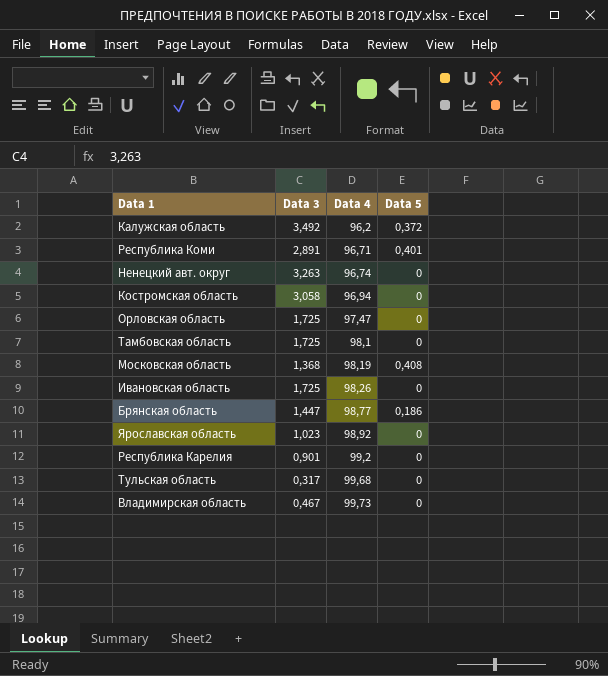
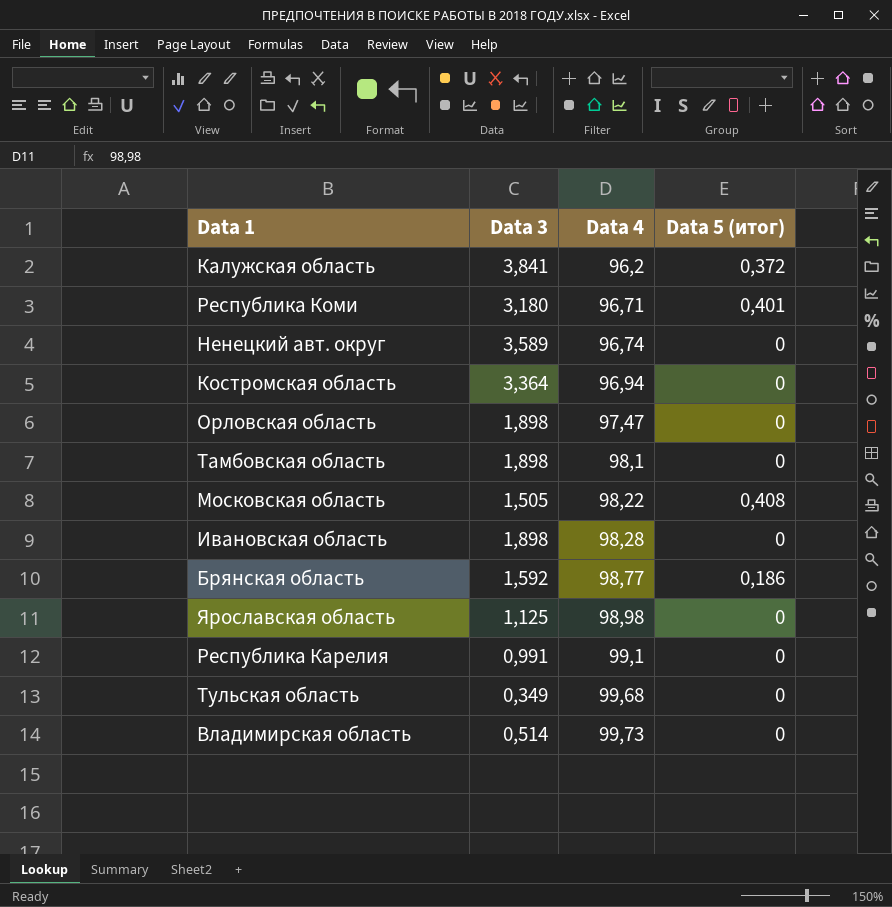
column name: Data 5 -> Data 5 (итог)
Калужская область | Data 3: 3,492 -> 3,841
Республика Коми | Data 3: 2,891 -> 3,180
Ненецкий авт. округ | Data 3: 3,263 -> 3,589
Костромская область | Data 3: 3,058 -> 3,364
Орловская область | Data 3: 1,725 -> 1,898
Тамбовская область | Data 3: 1,725 -> 1,898
Московская область | Data 3: 1,368 -> 1,505
Московская область | Data 4: 98,19 -> 98,22
Ивановская область | Data 3: 1,725 -> 1,898
Ивановская область | Data 4: 98,26 -> 98,28
Брянская область | Data 3: 1,447 -> 1,592
Ярославская область | Data 3: 1,023 -> 1,125
Ярославская область | Data 4: 98,92 -> 98,98
Республика Карелия | Data 3: 0,901 -> 0,991
Республика Карелия | Data 4: 99,2 -> 99,1
Тульская область | Data 3: 0,317 -> 0,349
Bладимирская область | Data 3: 0,467 -> 0,514

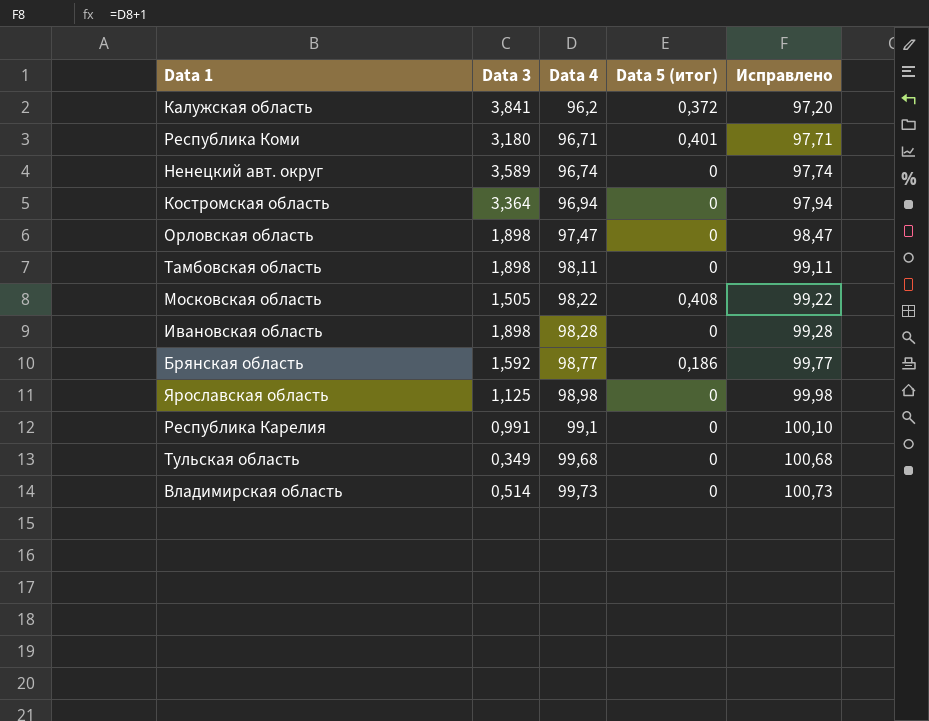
column Исправлено | formula: none -> [Data 4] + 1
Тамбовская область | Data 4: 98,1 -> 98,11

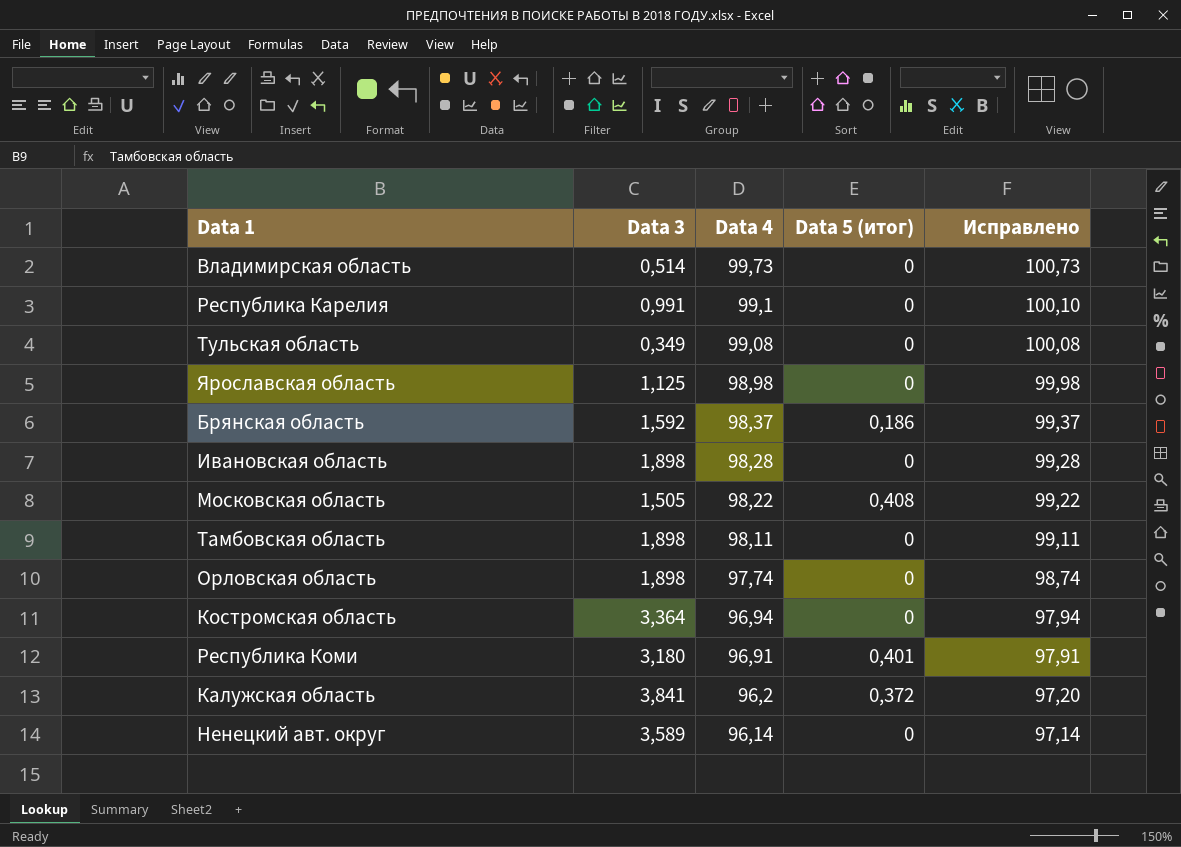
row order: Data 4 ascending -> Data 4 descending
Тульская область | Data 4: 99,68 -> 99,08
Тульская область | Исправлено: 100,68 -> 100,08
Брянская область | Data 4: 98,77 -> 98,37
Брянская область | Исправлено: 99,77 -> 99,37
Орловская область | Data 4: 97,47 -> 97,74
Орловская область | Исправлено: 98,47 -> 98,74
Республика Коми | Data 4: 96,71 -> 96,91
Республика Коми | Исправлено: 97,71 -> 97,91
Ненецкий авт. округ | Data 4: 96,74 -> 96,14
Ненецкий авт. округ | Исправлено: 97,74 -> 97,14

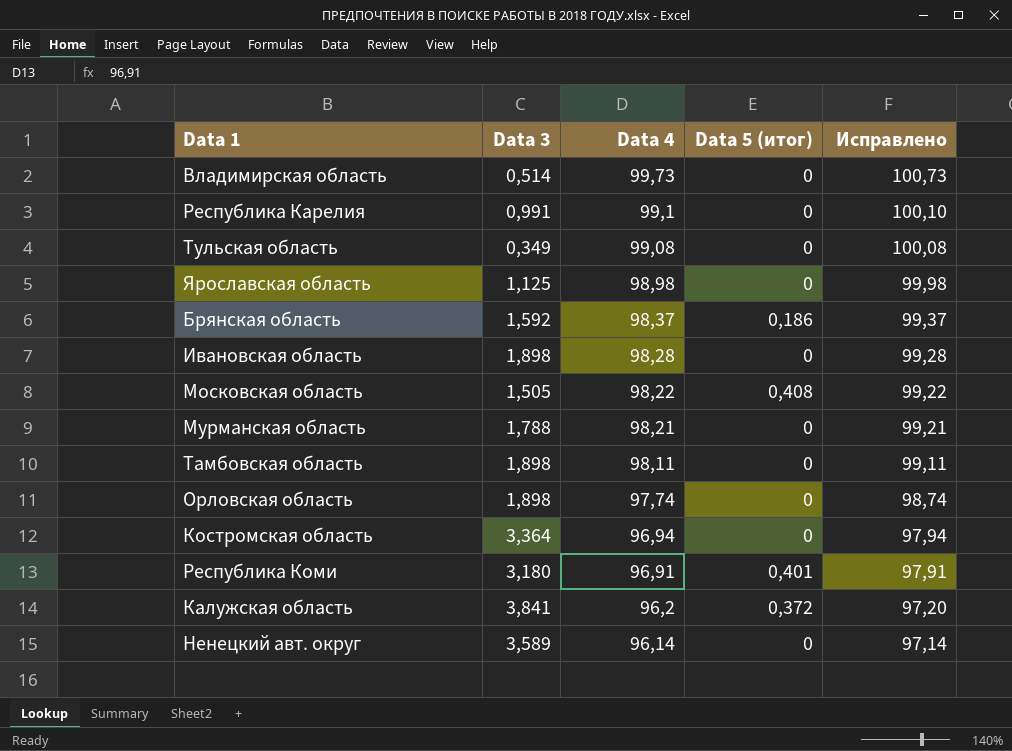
row Мурманская область: none -> 1,788 | 98,21 | 0 | 99,21

